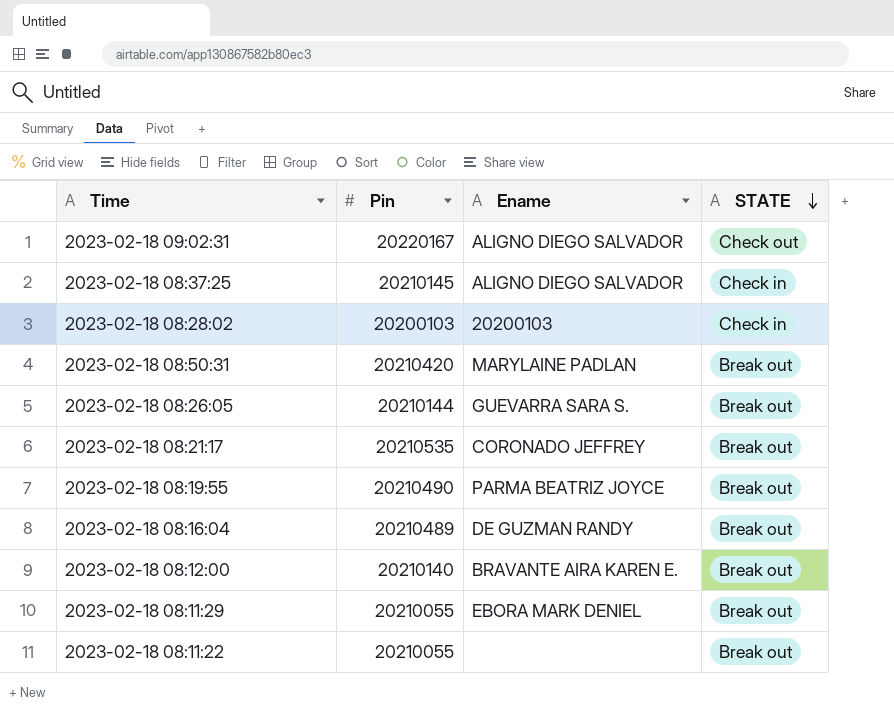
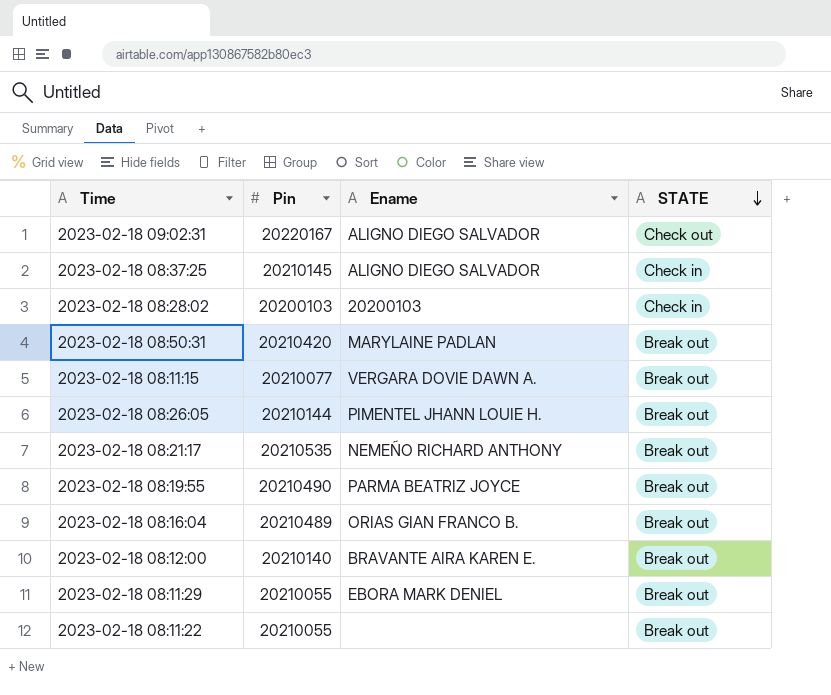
row 2023-02-18 08:11:15: none -> 20210077 | VERGARA DOVIE DAWN A. | Break out
2023-02-18 08:26:05 | Ename: GUEVARRA SARA S. -> PIMENTEL JHANN LOUIE H.
2023-02-18 08:21:17 | Ename: CORONADO JEFFREY -> NEMEÑO RICHARD ANTHONY
2023-02-18 08:16:04 | Ename: DE GUZMAN RANDY -> ORIAS GIAN FRANCO B.

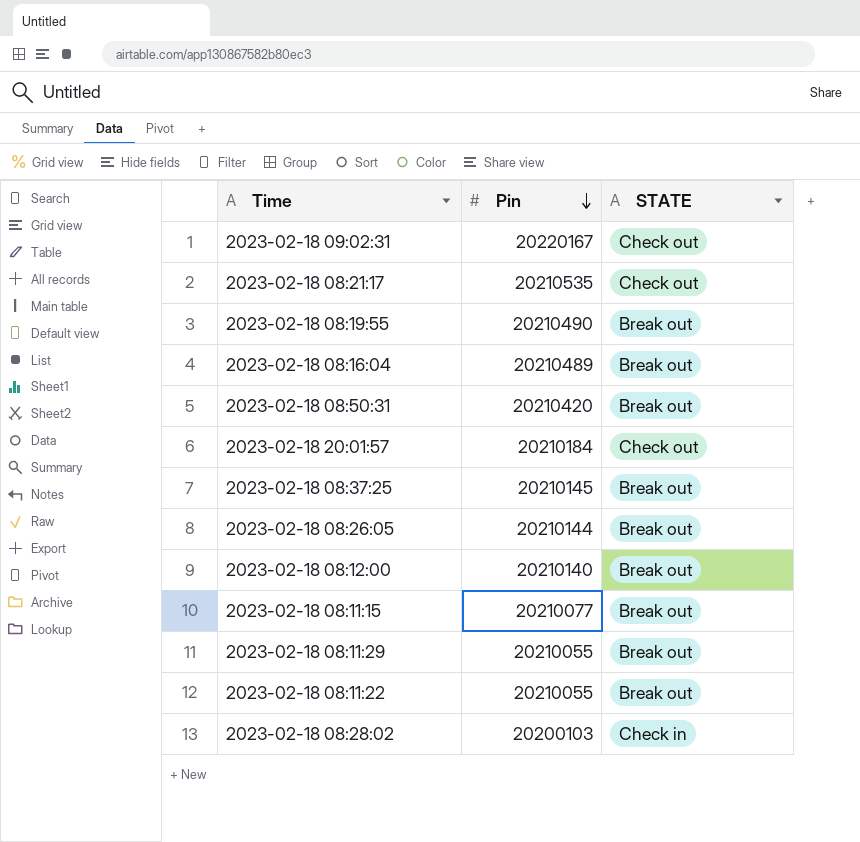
row order: STATE descending -> Pin descending
column Ename | position: 3 -> none
2023-02-18 08:21:17 | STATE: Break out -> Check out
row 2023-02-18 20:01:57: none -> 20210184 | Check out
2023-02-18 08:37:25 | STATE: Check in -> Break out

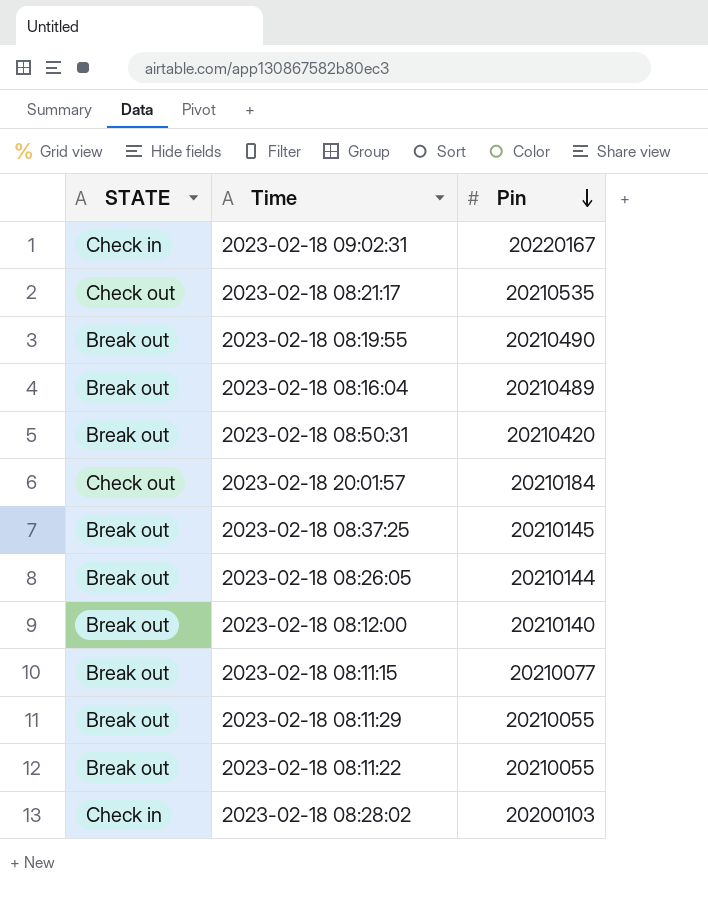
column STATE | position: 3 -> 1
2023-02-18 09:02:31 | STATE: Check out -> Check in

